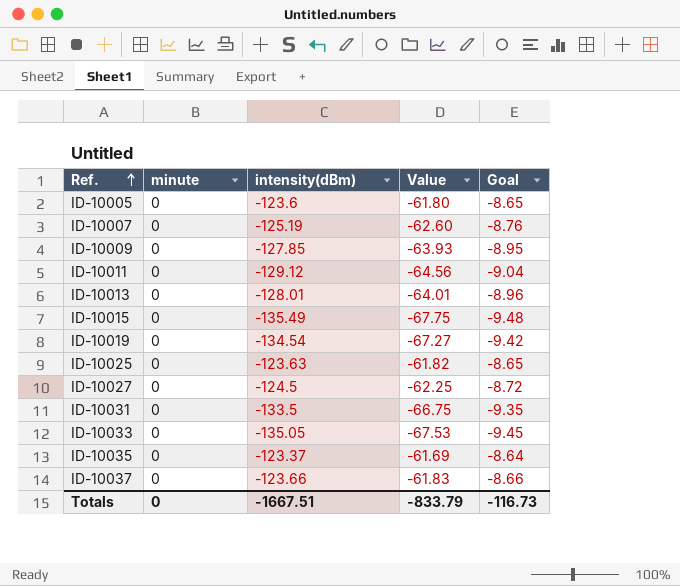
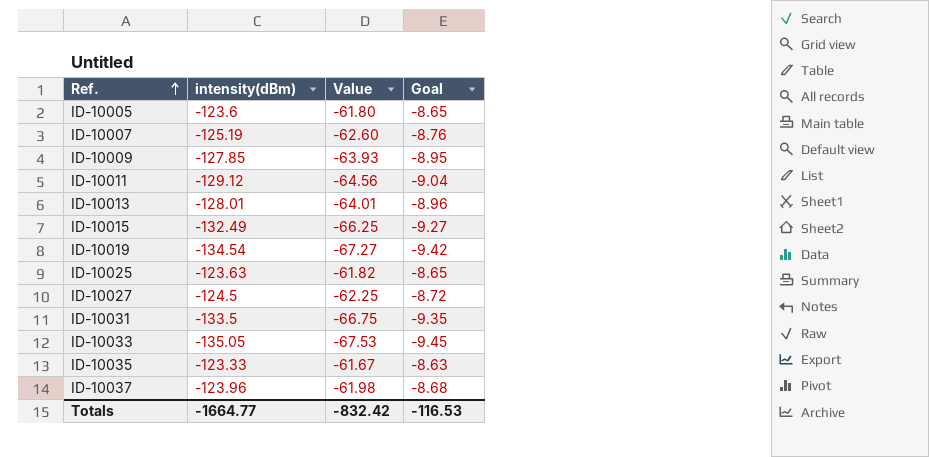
column minute | position: 2 -> none
ID-10015 | intensity(dBm): -135.49 -> -132.49
ID-10015 | Value: -67.75 -> -66.25
ID-10015 | Goal: -9.48 -> -9.27
ID-10035 | intensity(dBm): -123.37 -> -123.33
ID-10035 | Value: -61.69 -> -61.67
ID-10035 | Goal: -8.64 -> -8.63
ID-10037 | intensity(dBm): -123.66 -> -123.96
ID-10037 | Value: -61.83 -> -61.98
ID-10037 | Goal: -8.66 -> -8.68
Totals | intensity(dBm): -1667.51 -> -1664.77
Totals | Value: -833.79 -> -832.42
Totals | Goal: -116.73 -> -116.53

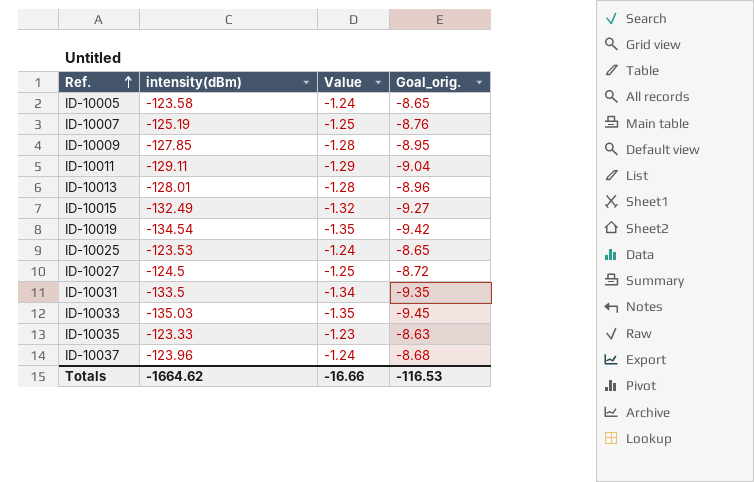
column Value | formula: [intensity(dBm)] * 0.5 -> [intensity(dBm)] * 0.01
column name: Goal -> Goal_orig.
ID-10005 | intensity(dBm): -123.6 -> -123.58
ID-10011 | intensity(dBm): -129.12 -> -129.11
ID-10025 | intensity(dBm): -123.63 -> -123.53
ID-10033 | intensity(dBm): -135.05 -> -135.03
Totals | intensity(dBm): -1664.77 -> -1664.62
Totals | Value: -832.42 -> -16.66

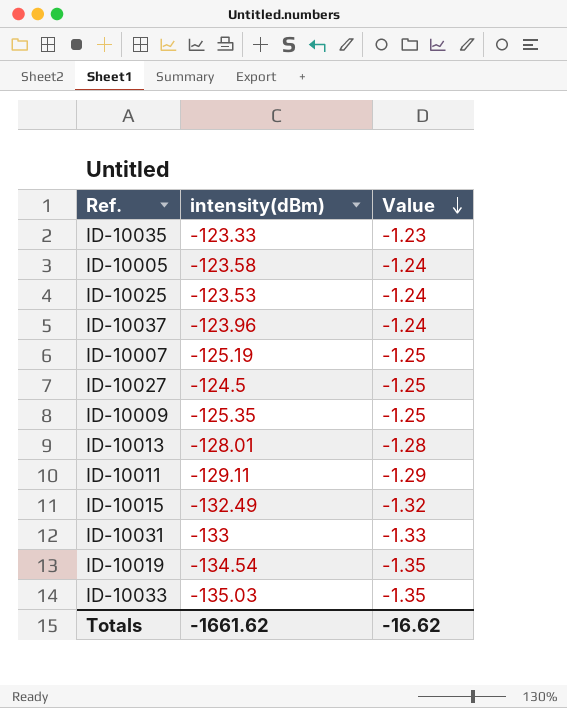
row order: Ref. ascending -> Value descending
column Goal_orig. | formula: [intensity(dBm)] * 0.07 -> none
ID-10009 | intensity(dBm): -127.85 -> -125.35
ID-10009 | Value: -1.28 -> -1.25
ID-10031 | intensity(dBm): -133.5 -> -133
ID-10031 | Value: -1.34 -> -1.33
Totals | intensity(dBm): -1664.62 -> -1661.62
Totals | Value: -16.66 -> -16.62

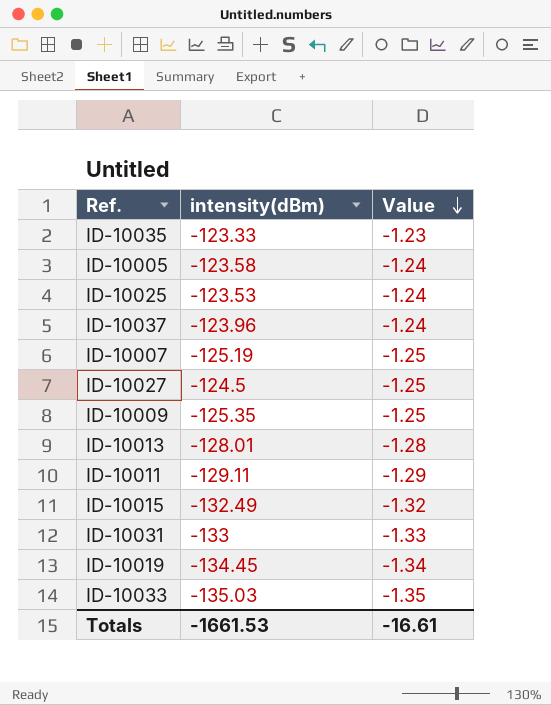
ID-10019 | intensity(dBm): -134.54 -> -134.45
ID-10019 | Value: -1.35 -> -1.34
Totals | intensity(dBm): -1661.62 -> -1661.53
Totals | Value: -16.62 -> -16.61

